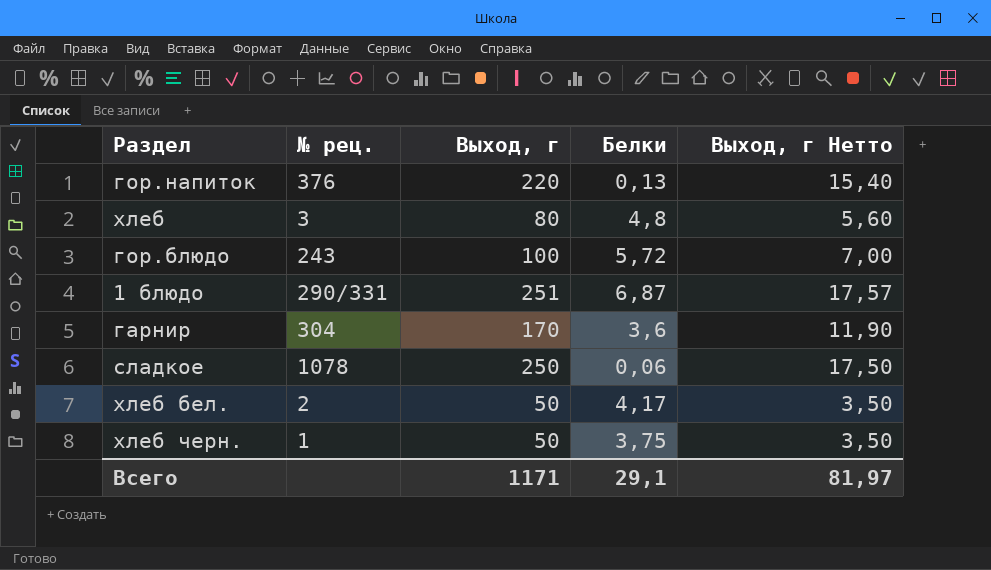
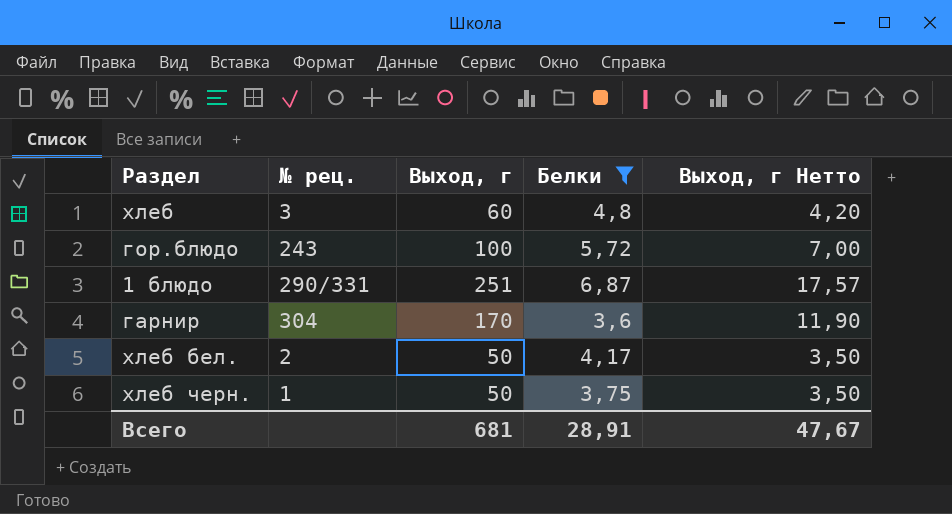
filter: none -> Белки >= 3,6
хлеб | Выход, г: 80 -> 60
хлеб | Выход, г Нетто: 5,60 -> 4,20
Всего | Выход, г: 1171 -> 681
Всего | Белки: 29,1 -> 28,91
Всего | Выход, г Нетто: 81,97 -> 47,67

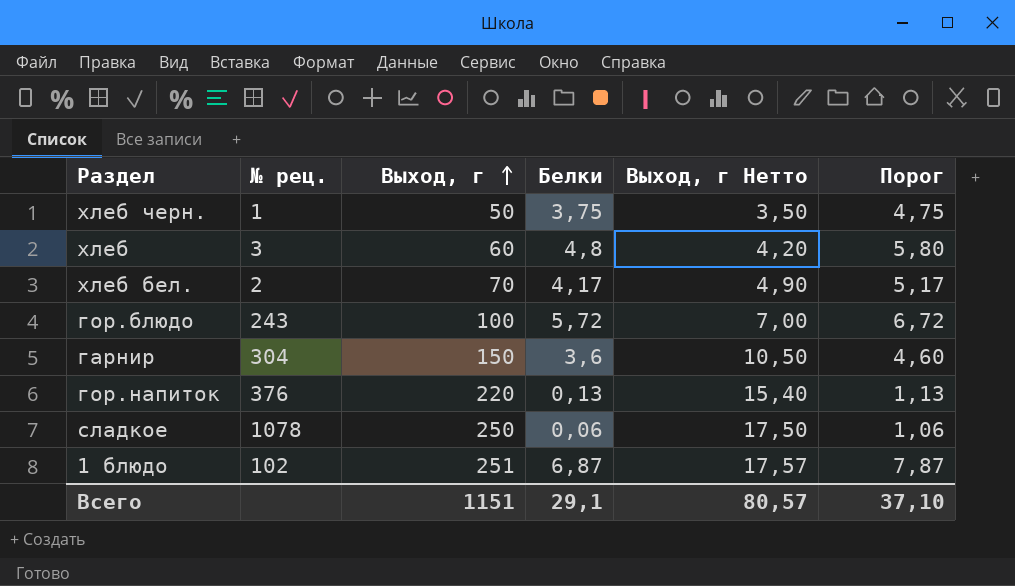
filter: Белки >= 3,6 -> none
row order: none -> Выход, г ascending
column Порог | formula: none -> [Белки] + 1
хлеб бел. | Выход, г: 50 -> 70
хлеб бел. | Выход, г Нетто: 3,50 -> 4,90
гарнир | Выход, г: 170 -> 150
гарнир | Выход, г Нетто: 11,90 -> 10,50
1 блюдо | № рец.: 290/331 -> 102
Всего | Выход, г: 681 -> 1151
Всего | Белки: 28,91 -> 29,1
Всего | Выход, г Нетто: 47,67 -> 80,57

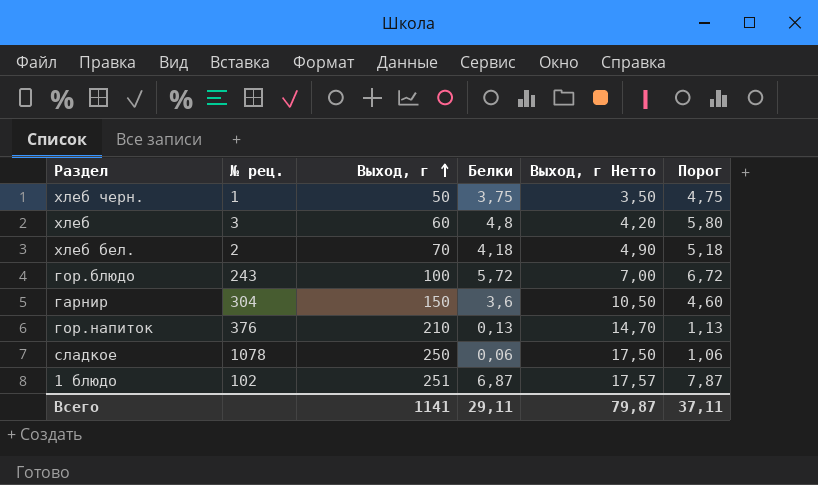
хлеб бел. | Белки: 4,17 -> 4,18
хлеб бел. | Порог: 5,17 -> 5,18
гор.напиток | Выход, г: 220 -> 210
гор.напиток | Выход, г Нетто: 15,40 -> 14,70
Всего | Выход, г: 1151 -> 1141
Всего | Белки: 29,1 -> 29,11
Всего | Выход, г Нетто: 80,57 -> 79,87
Всего | Порог: 37,10 -> 37,11

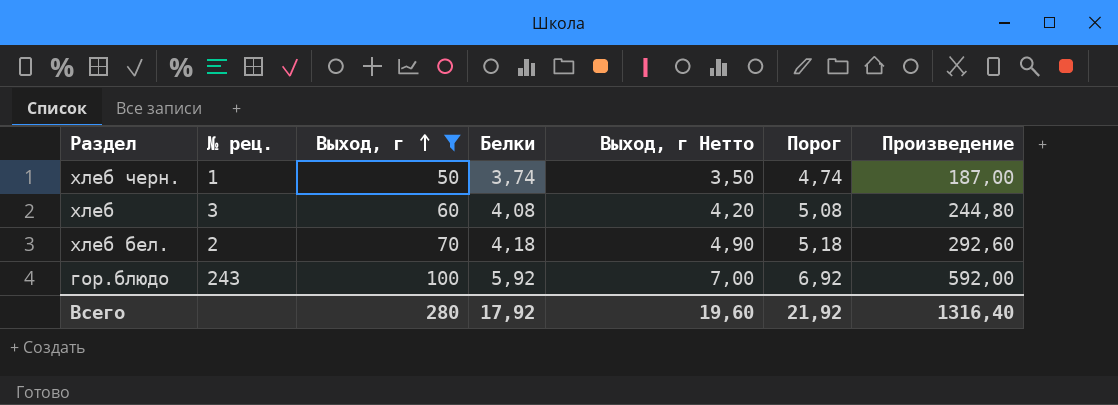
filter: none -> Выход, г <= 100
column Произведение | formula: none -> [Выход, г] * [Белки]
хлеб черн. | Белки: 3,75 -> 3,74
хлеб черн. | Порог: 4,75 -> 4,74
хлеб | Белки: 4,8 -> 4,08
хлеб | Порог: 5,80 -> 5,08
гор.блюдо | Белки: 5,72 -> 5,92
гор.блюдо | Порог: 6,72 -> 6,92
Всего | Выход, г: 1141 -> 280
Всего | Белки: 29,11 -> 17,92
Всего | Выход, г Нетто: 79,87 -> 19,60
Всего | Порог: 37,11 -> 21,92

